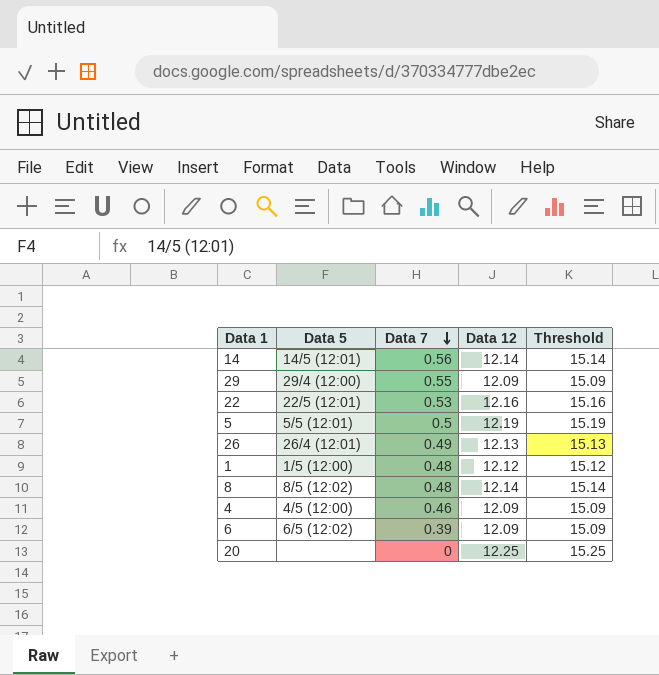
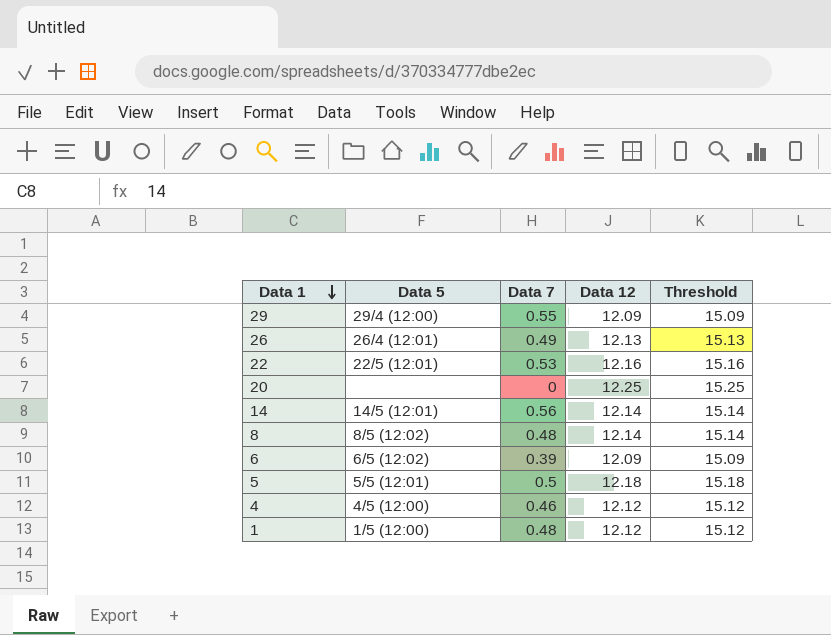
row order: Data 7 descending -> Data 1 descending
5 | Data 12: 12.19 -> 12.18
5 | Threshold: 15.19 -> 15.18
4 | Data 12: 12.09 -> 12.12
4 | Threshold: 15.09 -> 15.12

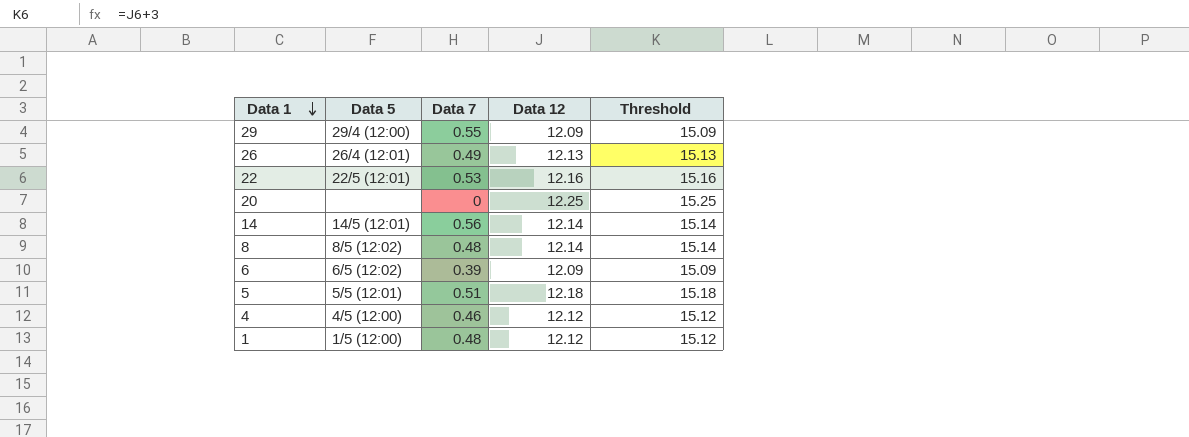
5 | Data 7: 0.5 -> 0.51

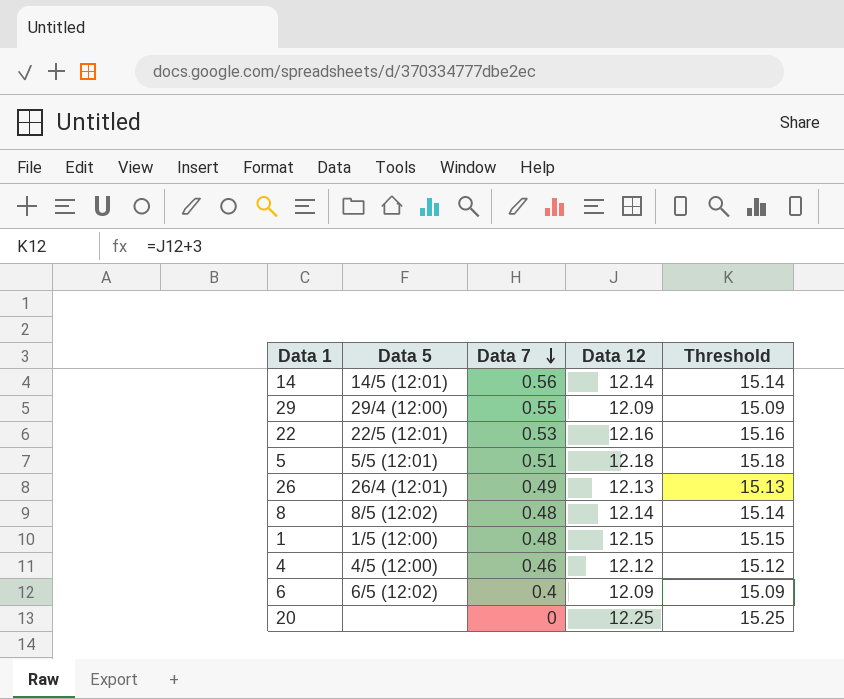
row order: Data 1 descending -> Data 7 descending
1 | Data 12: 12.12 -> 12.15
1 | Threshold: 15.12 -> 15.15
6 | Data 7: 0.39 -> 0.4

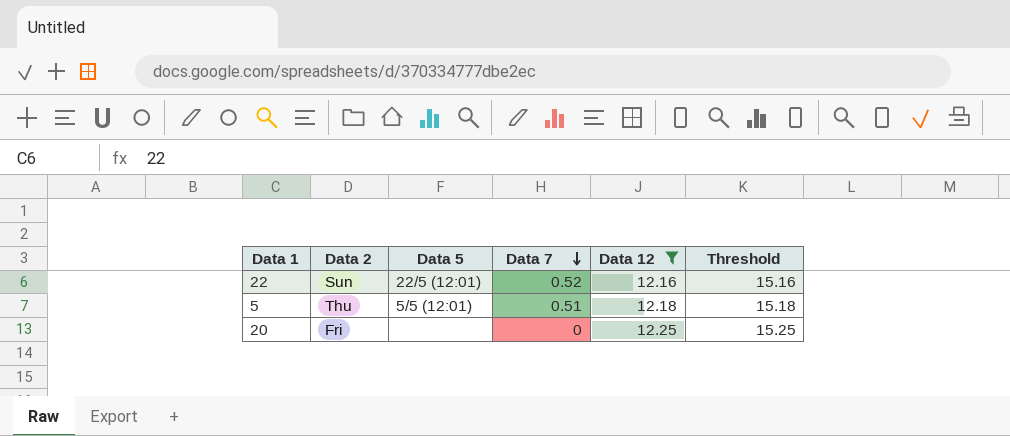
filter: none -> Data 12 >= 12.16
column Data 2 | position: none -> 2
22 | Data 7: 0.53 -> 0.52

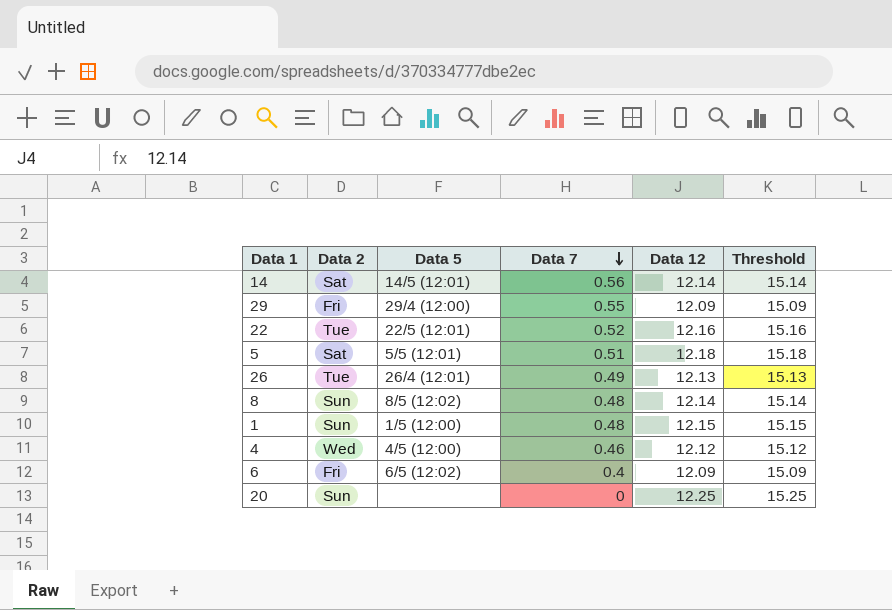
filter: Data 12 >= 12.16 -> none
22 | Data 2: Sun -> Tue
5 | Data 2: Thu -> Sat
20 | Data 2: Fri -> Sun

